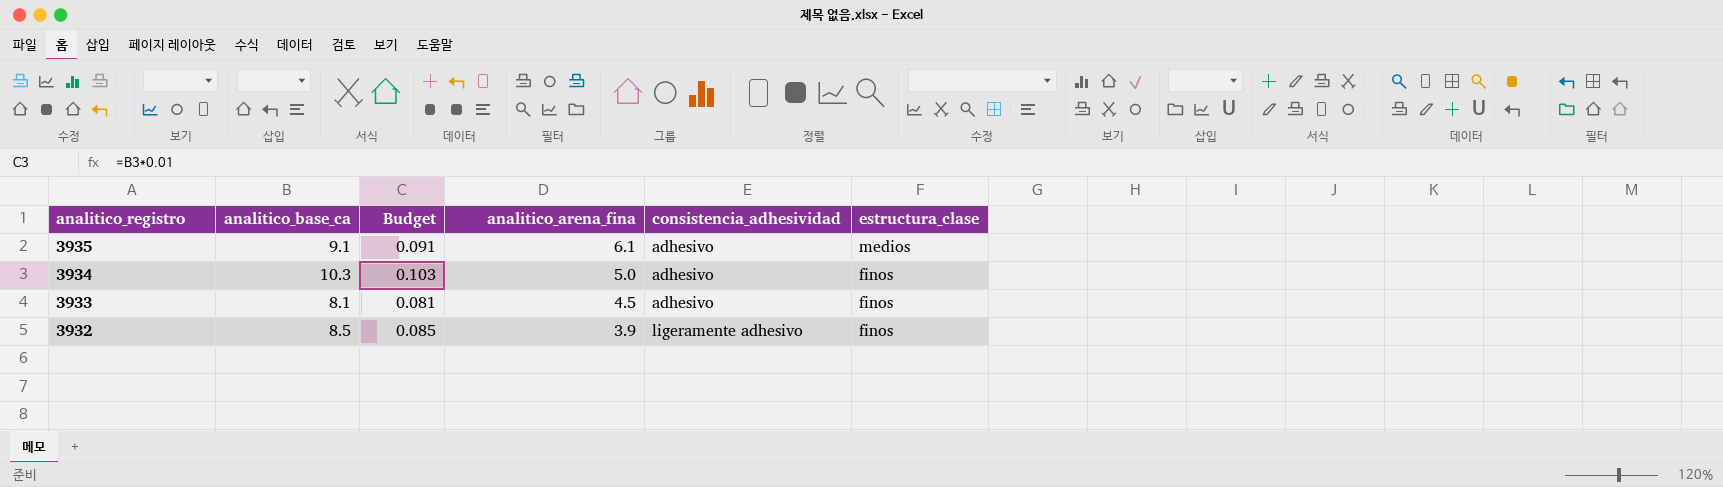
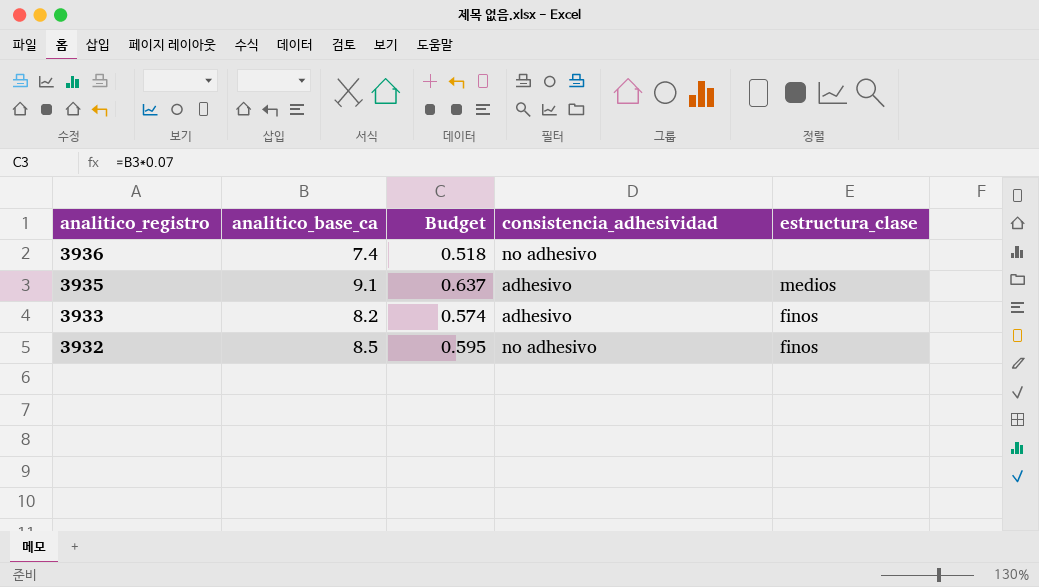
column analitico_arena_fina | position: 4 -> none
column Budget | formula: [analitico_base_ca] * 0.01 -> [analitico_base_ca] * 0.07
row 3934: 10.3 | 0.103 | 5.0 | adhesivo | finos -> none
row 3936: none -> 7.4 | 0.518 | no adhesivo | none
3933 | analitico_base_ca: 8.1 -> 8.2
3932 | consistencia_adhesividad: ligeramente adhesivo -> no adhesivo

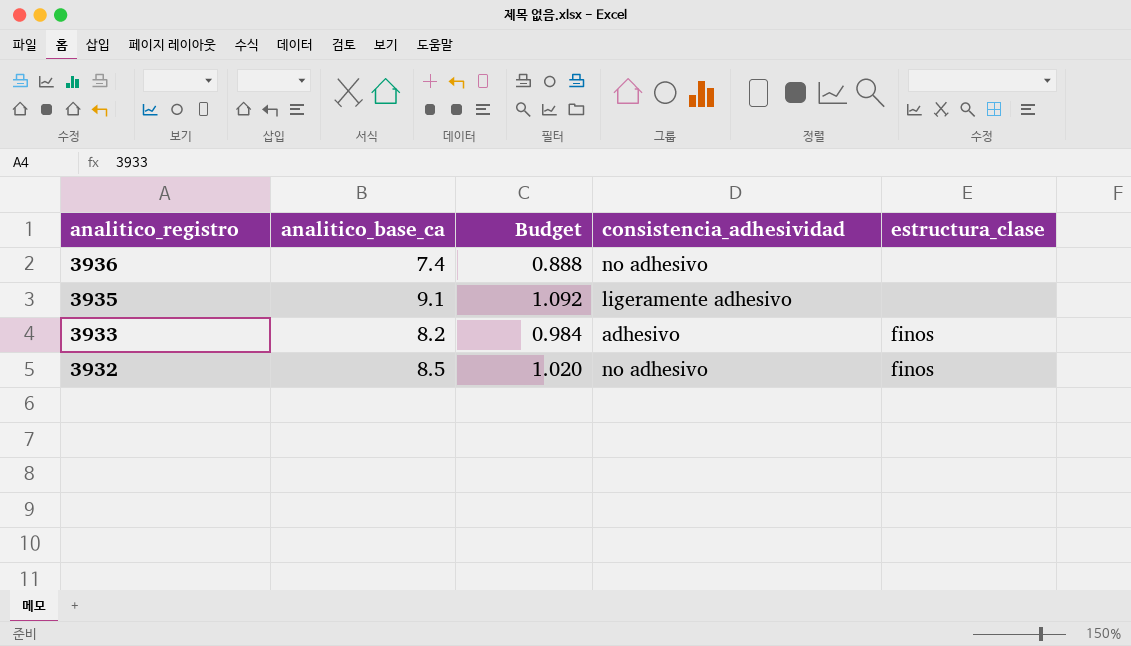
column Budget | formula: [analitico_base_ca] * 0.07 -> [analitico_base_ca] * 0.12
3935 | consistencia_adhesividad: adhesivo -> ligeramente adhesivo
3935 | estructura_clase: medios -> none

